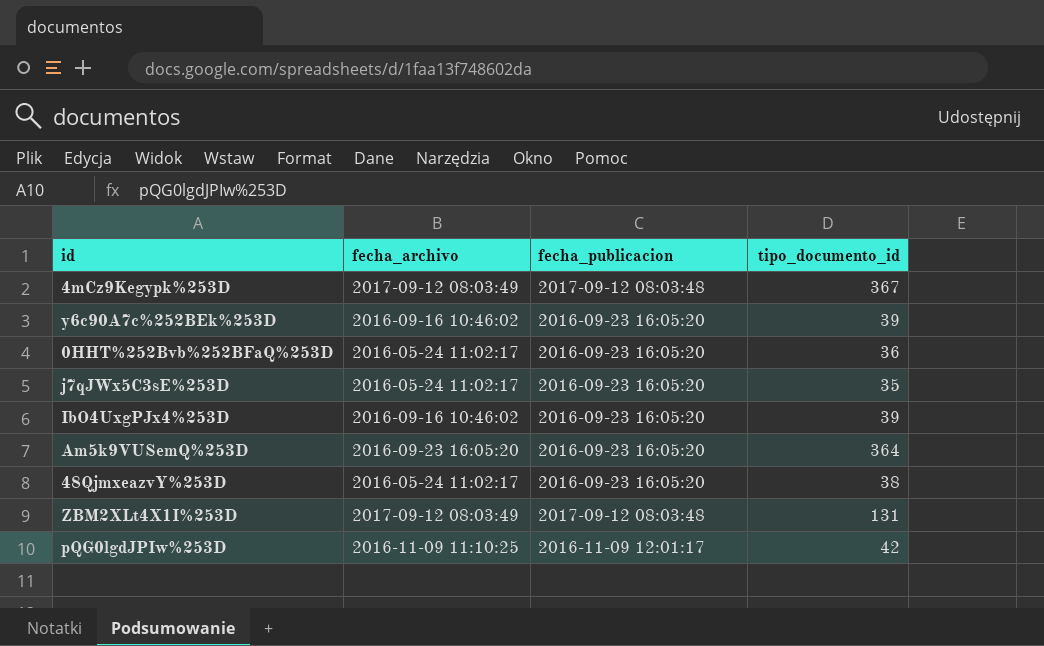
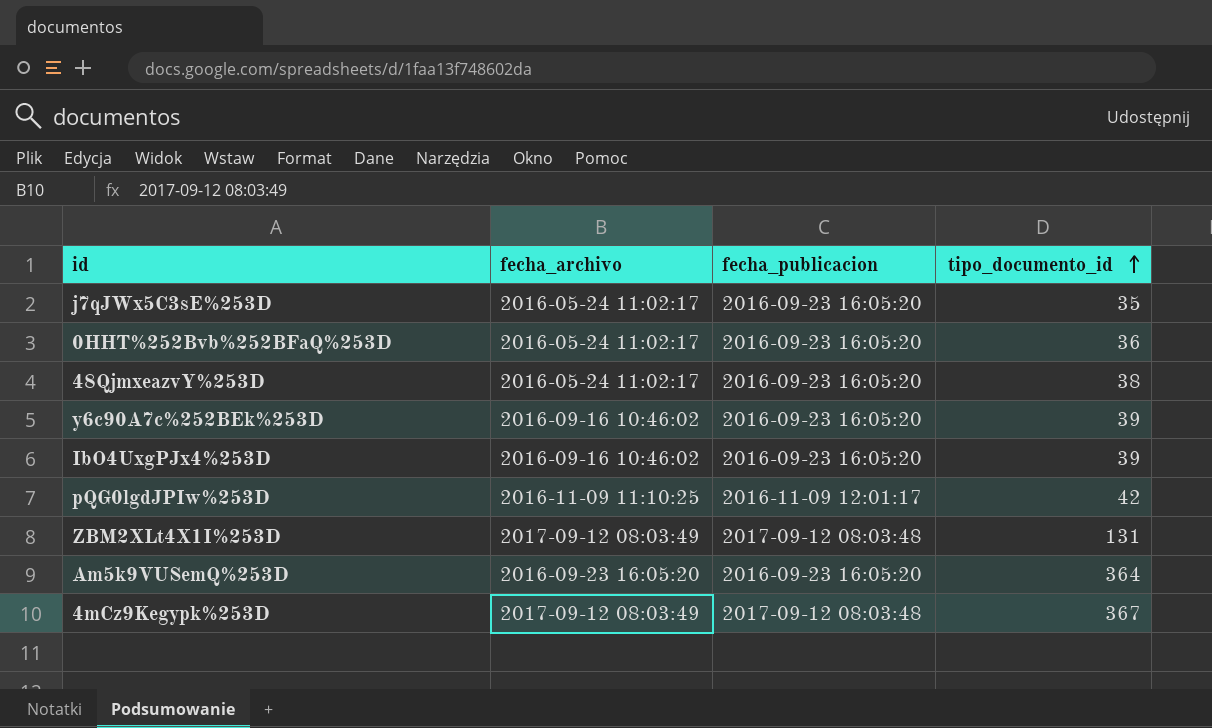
row order: none -> tipo_documento_id ascending

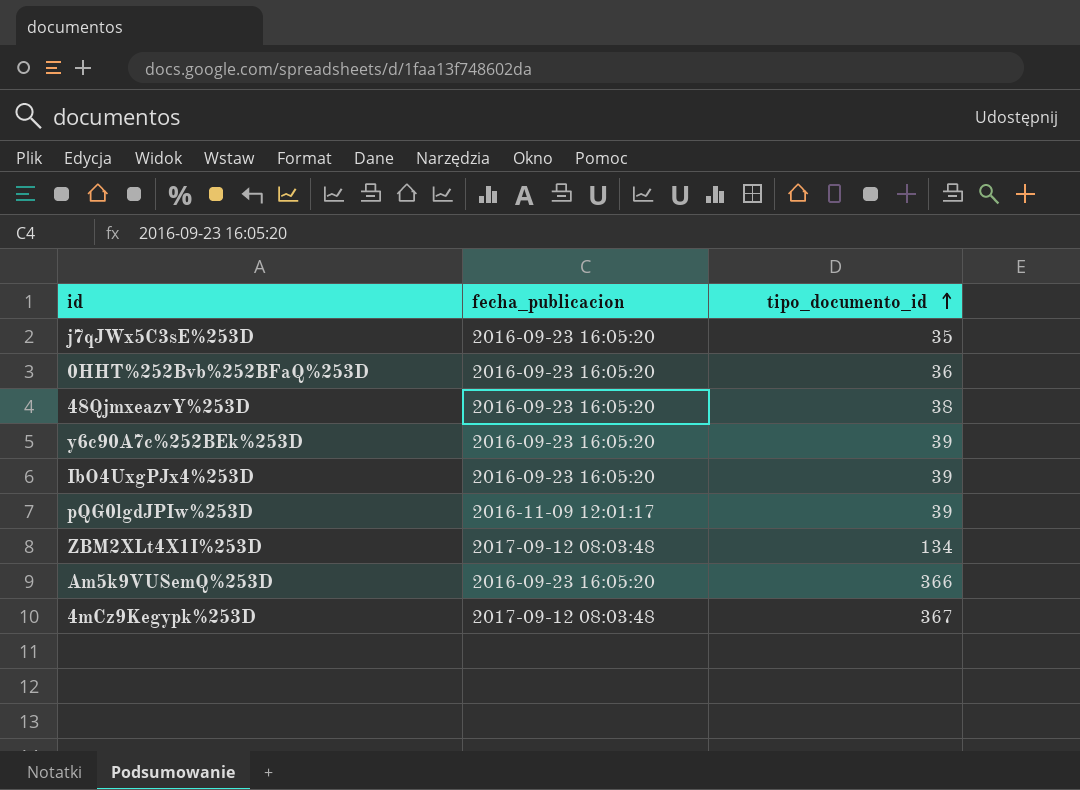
column fecha_archivo | position: 2 -> none
pQG0lgdJPIw%253D | tipo_documento_id: 42 -> 39
ZBM2XLt4X1I%253D | tipo_documento_id: 131 -> 134
Am5k9VUSemQ%253D | tipo_documento_id: 364 -> 366

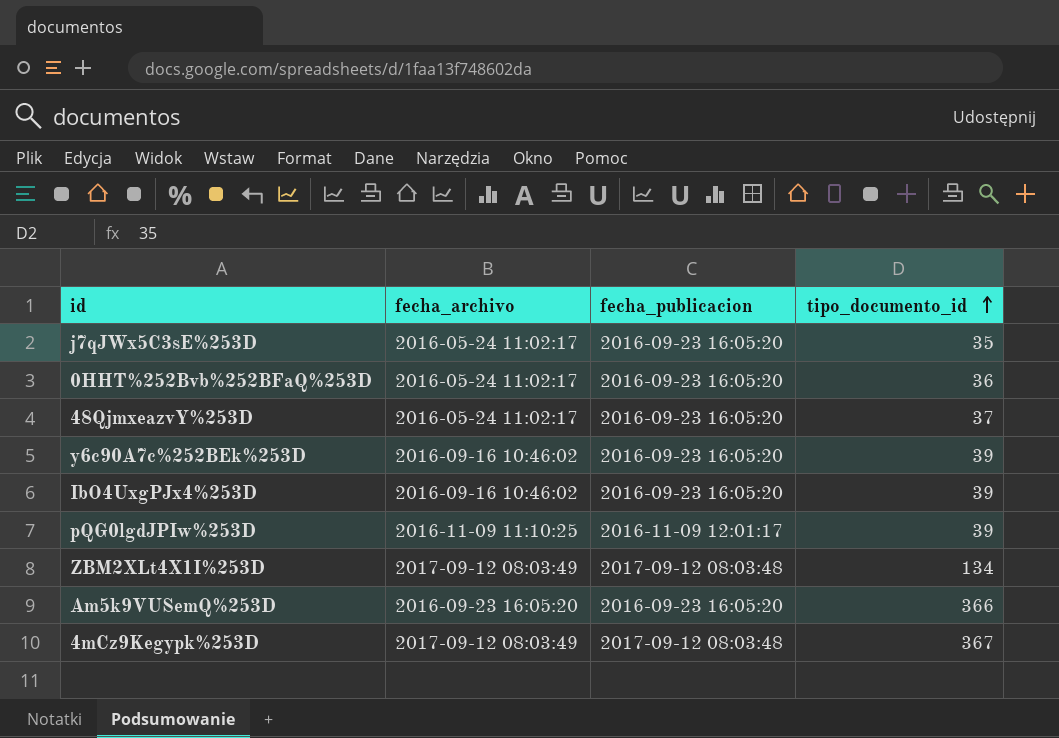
column fecha_archivo | position: none -> 2
48QjmxeazvY%253D | tipo_documento_id: 38 -> 37

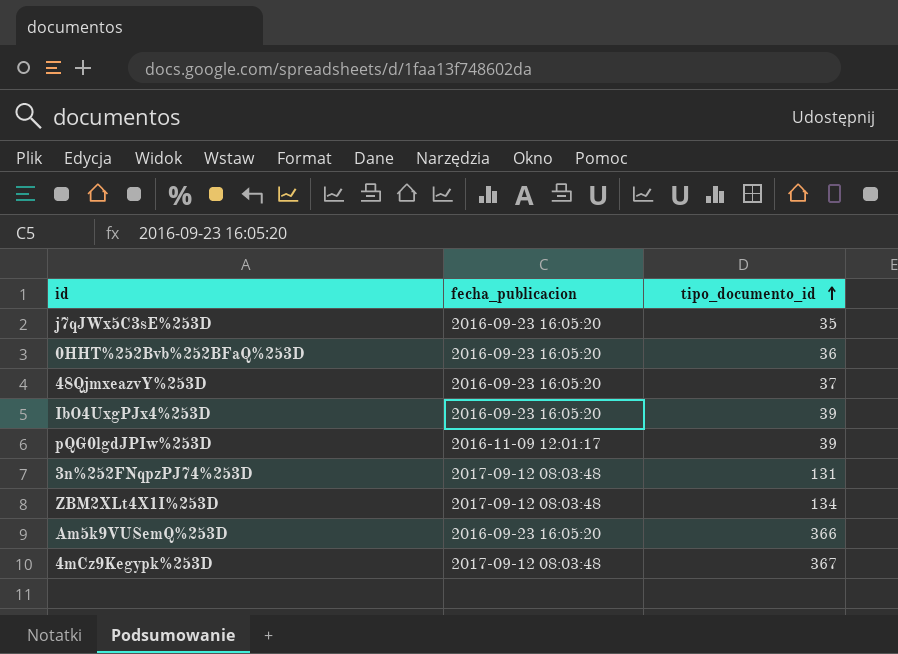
column fecha_archivo | position: 2 -> none
row y6c90A7c%252BEk%253D: 2016-09-16 10:46:02 | 2016-09-23 16:05:20 | 39 -> none
row 3n%252FNqpzPJ74%253D: none -> 2017-09-12 08:03:48 | 131

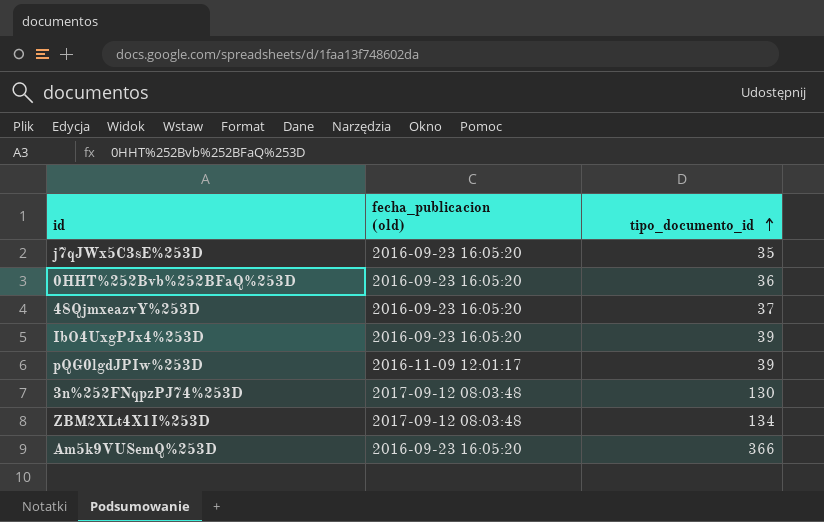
column name: fecha_publicacion -> fecha_publicacion (old)
row 4mCz9Kegypk%253D: 2017-09-12 08:03:48 | 367 -> none
3n%252FNqpzPJ74%253D | tipo_documento_id: 131 -> 130

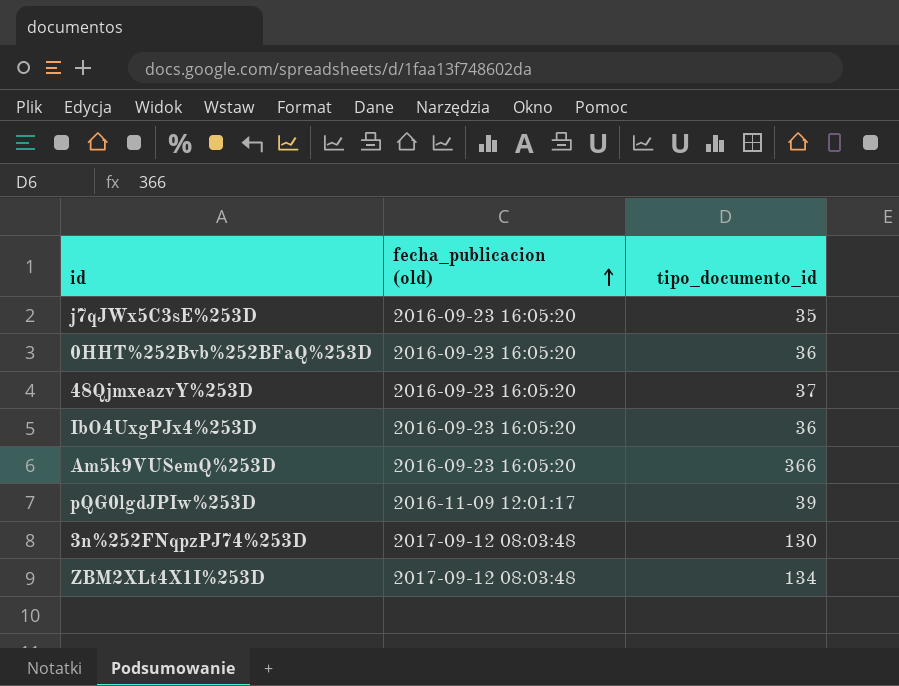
row order: tipo_documento_id ascending -> fecha_publicacion (old) ascending
IbO4UxgPJx4%253D | tipo_documento_id: 39 -> 36

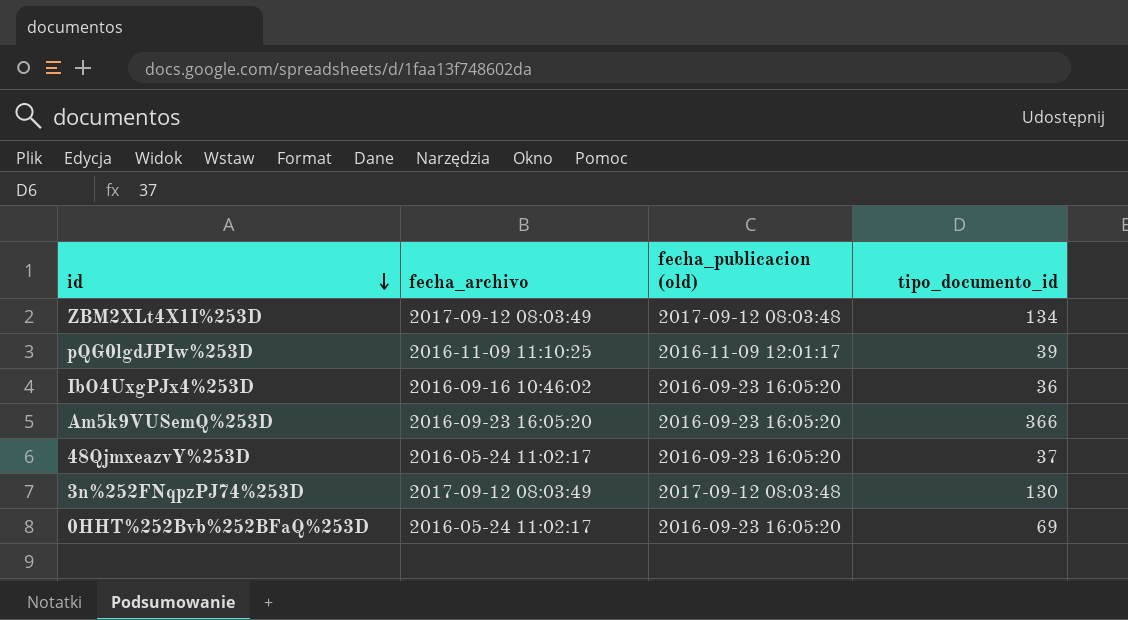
row order: fecha_publicacion (old) ascending -> id descending
column fecha_archivo | position: none -> 2
row j7qJWx5C3sE%253D: 2016-09-23 16:05:20 | 35 -> none
0HHT%252Bvb%252BFaQ%253D | tipo_documento_id: 36 -> 69

